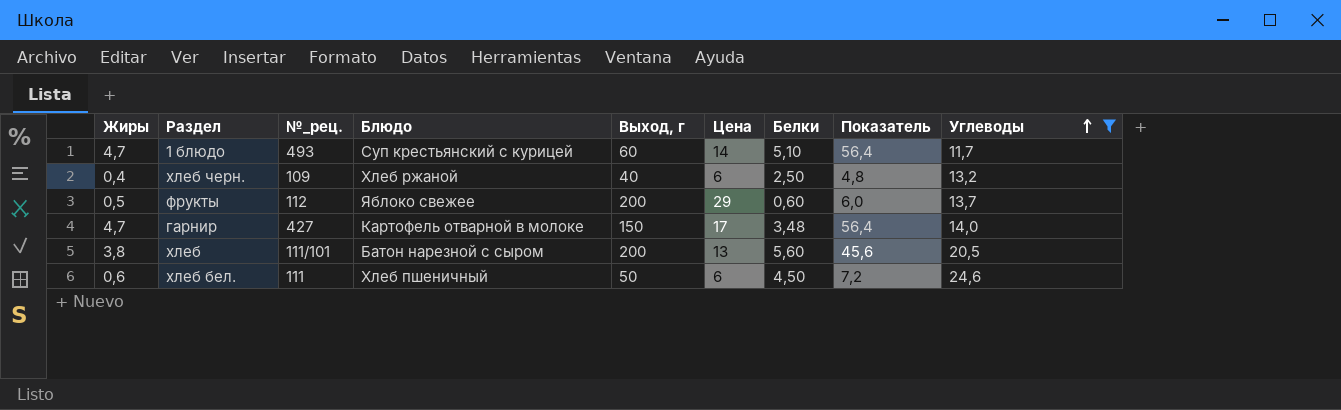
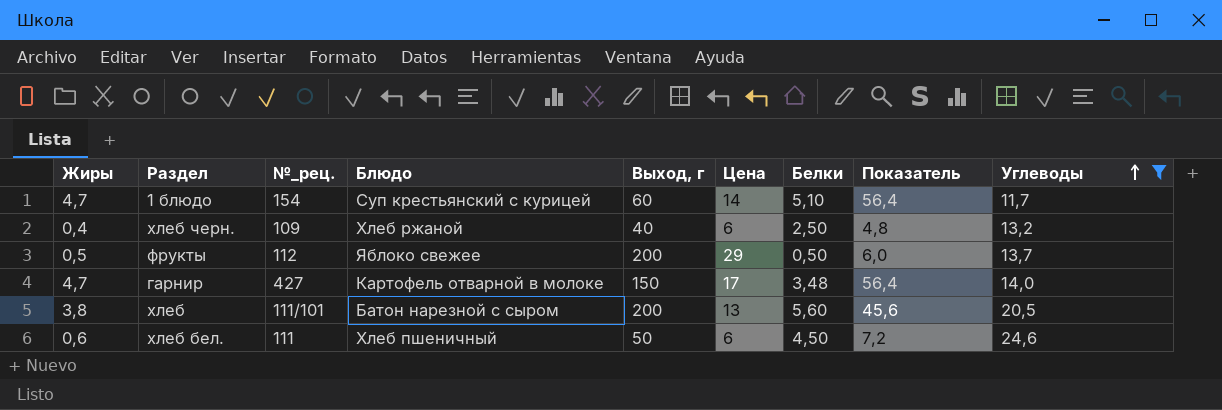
1 блюдо | №_рец.: 493 -> 154
фрукты | Белки: 0,60 -> 0,50

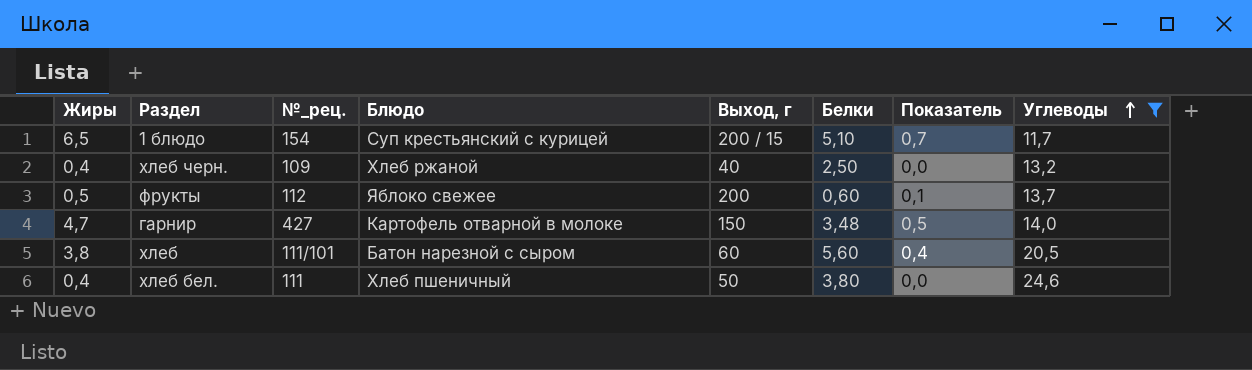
column Цена | position: 6 -> none
column Показатель | formula: [Жиры] * 12 -> [Жиры] * 0,1
1 блюдо | Жиры: 4,7 -> 6,5
1 блюдо | Выход, г: 60 -> 200 / 15
фрукты | Белки: 0,50 -> 0,60
хлеб | Выход, г: 200 -> 60
хлеб бел. | Жиры: 0,6 -> 0,4
хлеб бел. | Белки: 4,50 -> 3,80

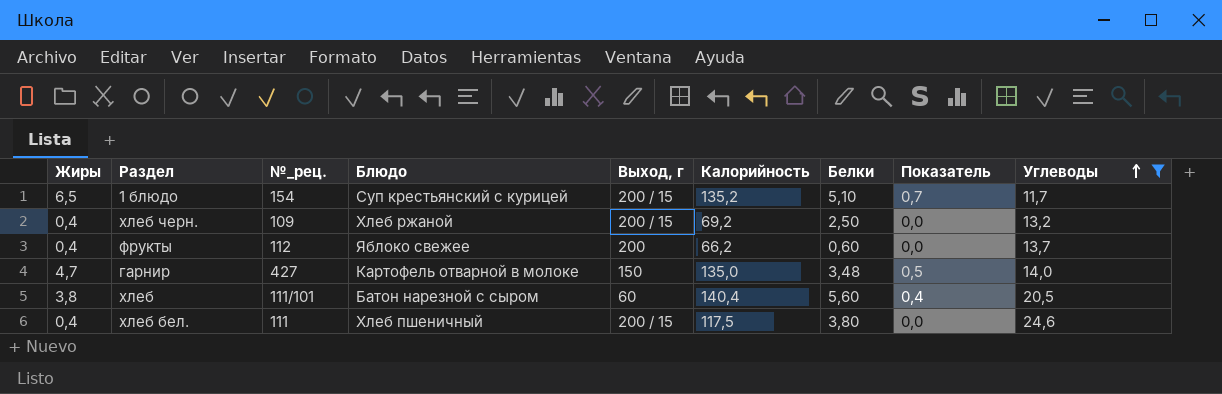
column Калорийность | position: none -> 6
хлеб черн. | Выход, г: 40 -> 200 / 15
фрукты | Жиры: 0,5 -> 0,4
фрукты | Показатель: 0,1 -> 0,0
хлеб бел. | Выход, г: 50 -> 200 / 15

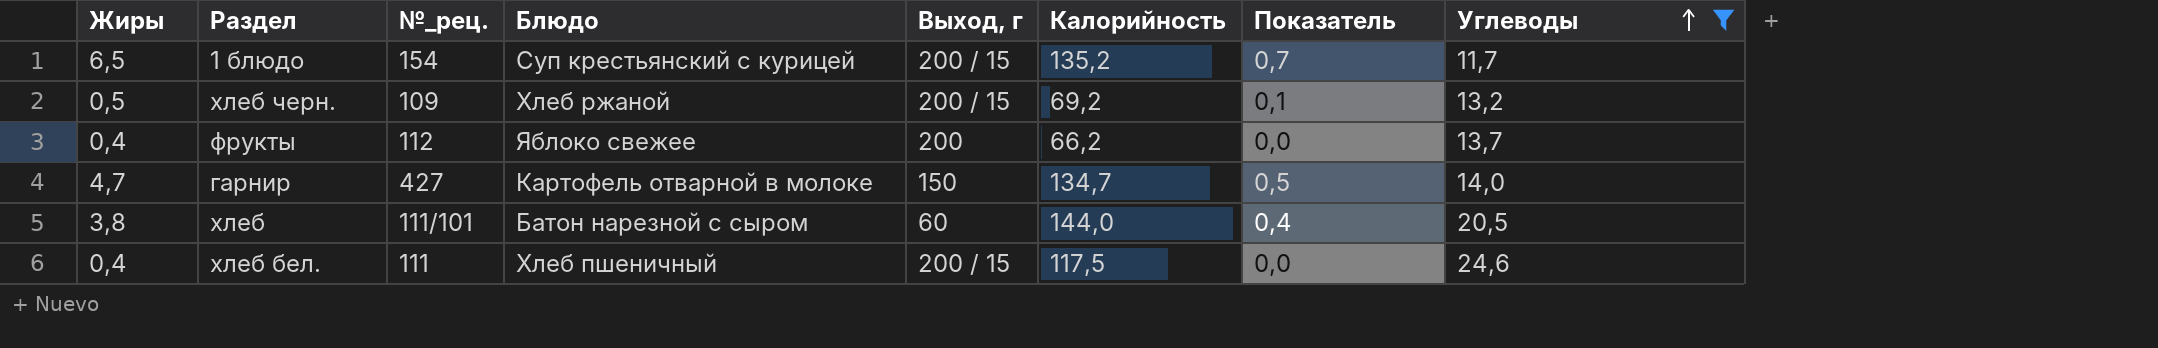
column Белки | position: 7 -> none
хлеб черн. | Жиры: 0,4 -> 0,5
хлеб черн. | Показатель: 0,0 -> 0,1
гарнир | Калорийность: 135,0 -> 134,7
хлеб | Калорийность: 140,4 -> 144,0

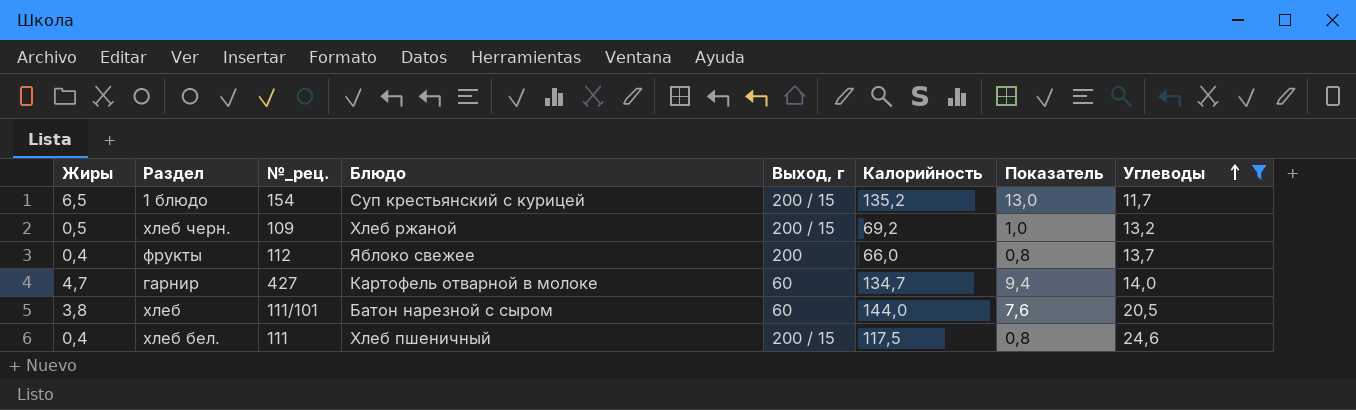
column Показатель | formula: [Жиры] * 0,1 -> [Жиры] * 2
фрукты | Калорийность: 66,2 -> 66,0
гарнир | Выход, г: 150 -> 60

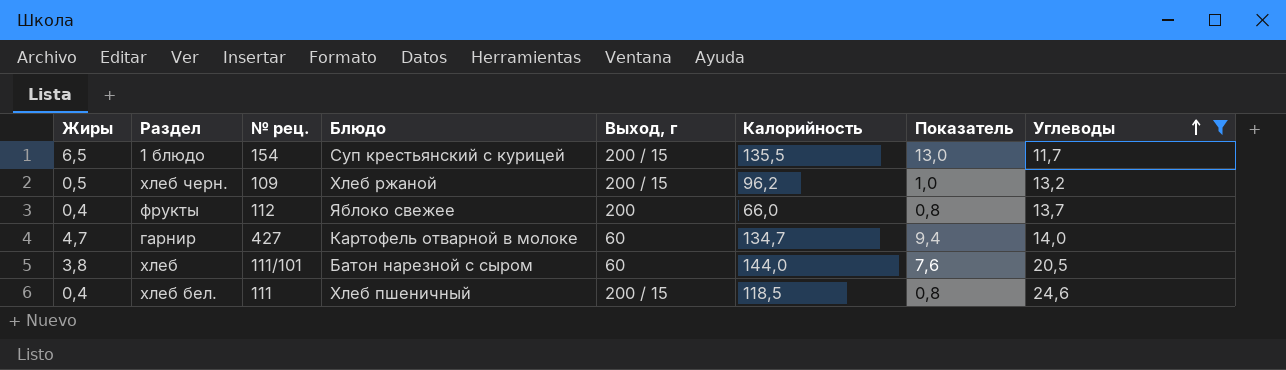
column name: №_рец. -> № рец.
1 блюдо | Калорийность: 135,2 -> 135,5
хлеб черн. | Калорийность: 69,2 -> 96,2
хлеб бел. | Калорийность: 117,5 -> 118,5

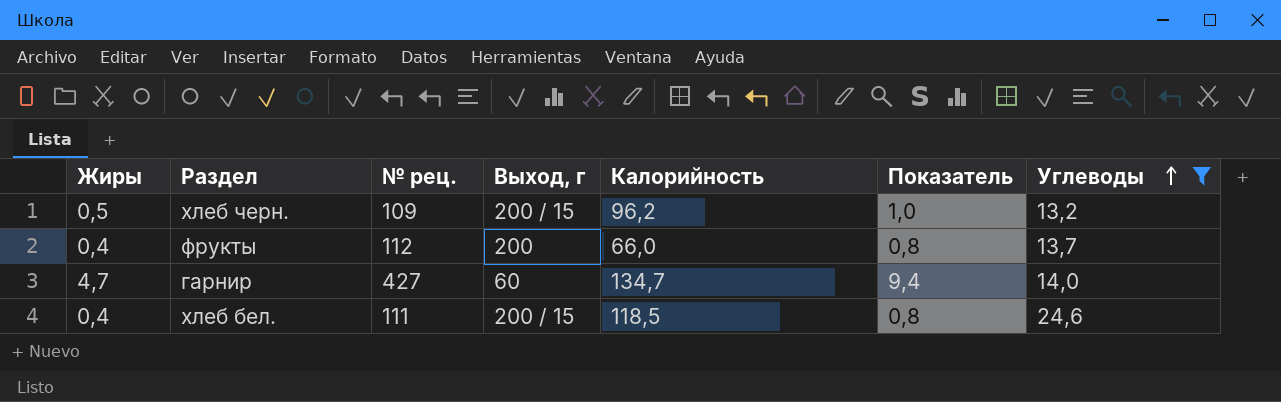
column Блюдо | position: 4 -> none
row 1 блюдо: 6,5 | 154 | Суп крестьянский с курицей | 200 / 15 | 135,5 | 13,0 | 11,7 -> none
row хлеб: 3,8 | 111/101 | Батон нарезной с сыром | 60 | 144,0 | 7,6 | 20,5 -> none

